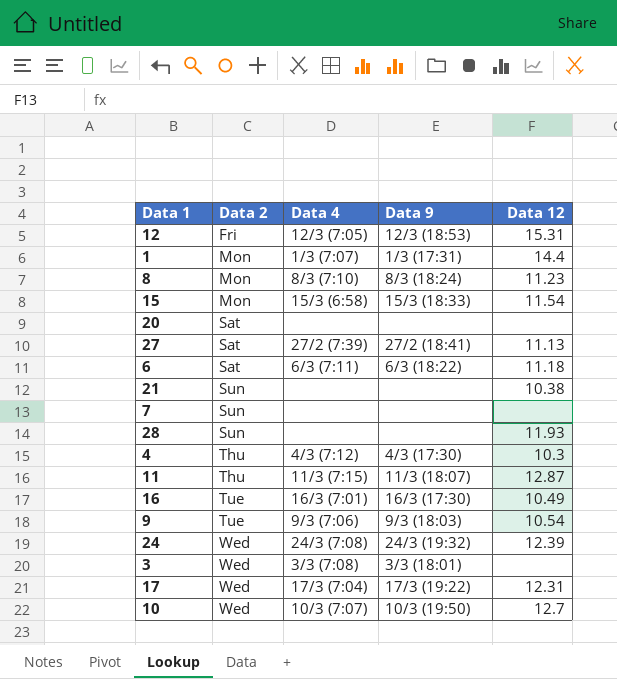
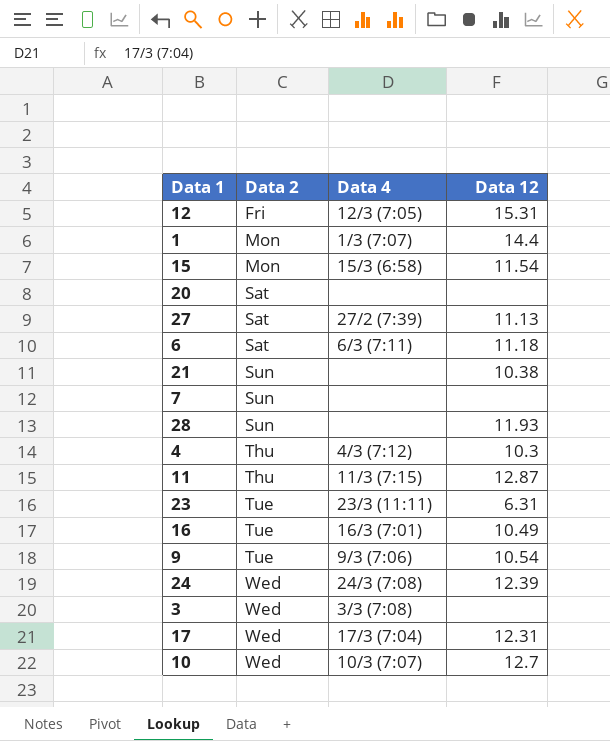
column Data 9 | position: 4 -> none
row 8: Mon | 8/3 (7:10) | 8/3 (18:24) | 11.23 -> none
row 23: none -> Tue | 23/3 (11:11) | 6.31

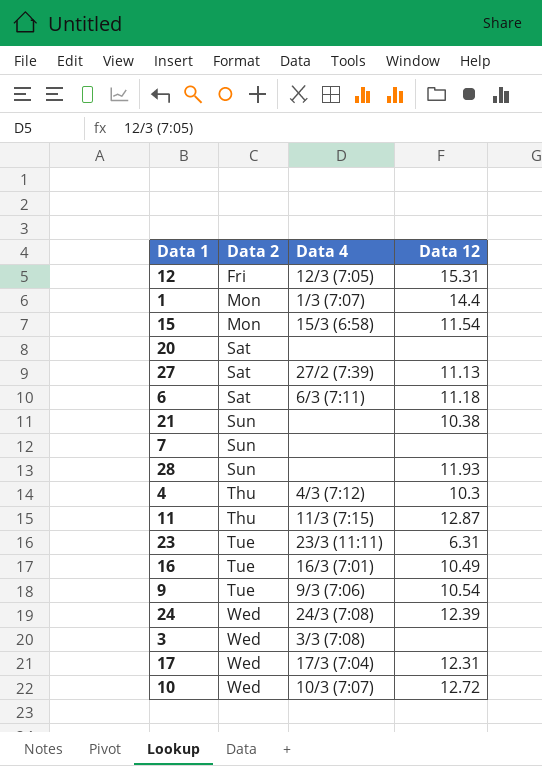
10 | Data 12: 12.7 -> 12.72

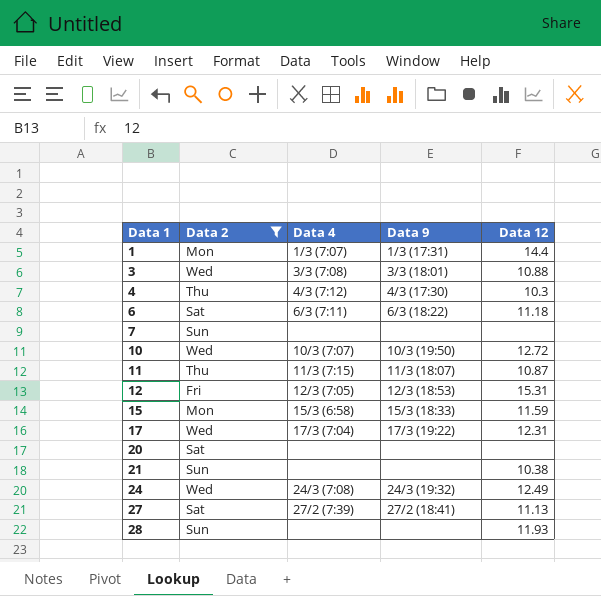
filter: none -> Data 2 != Tue
row order: Data 2 ascending -> Data 1 ascending
column Data 9 | position: none -> 4
3 | Data 12: none -> 10.88
11 | Data 12: 12.87 -> 10.87
15 | Data 12: 11.54 -> 11.59
24 | Data 12: 12.39 -> 12.49

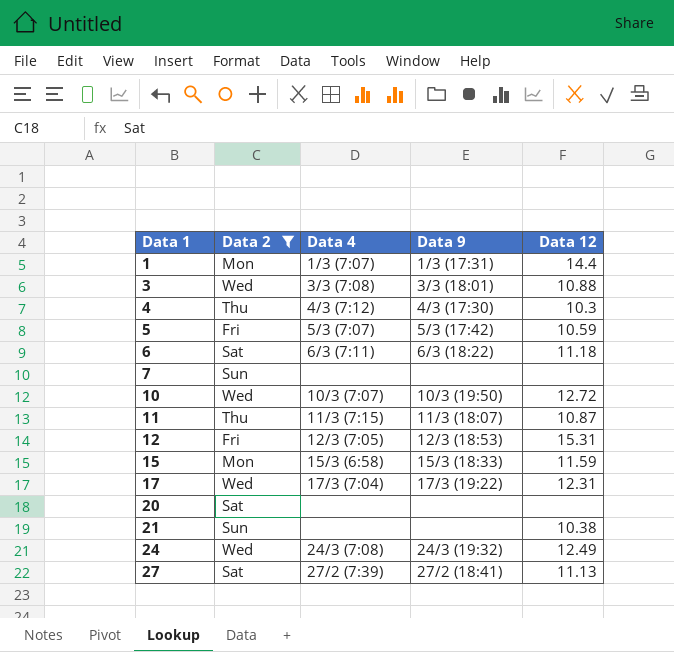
row 28: Sun | none | none | 11.93 -> none
row 5: none -> Fri | 5/3 (7:07) | 5/3 (17:42) | 10.59

